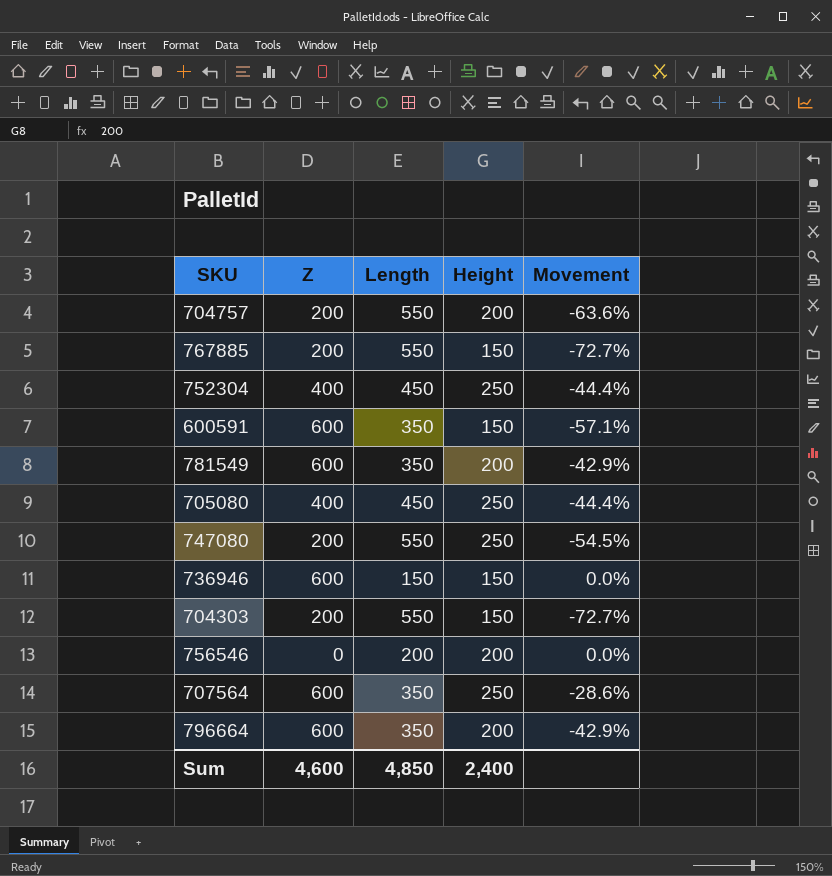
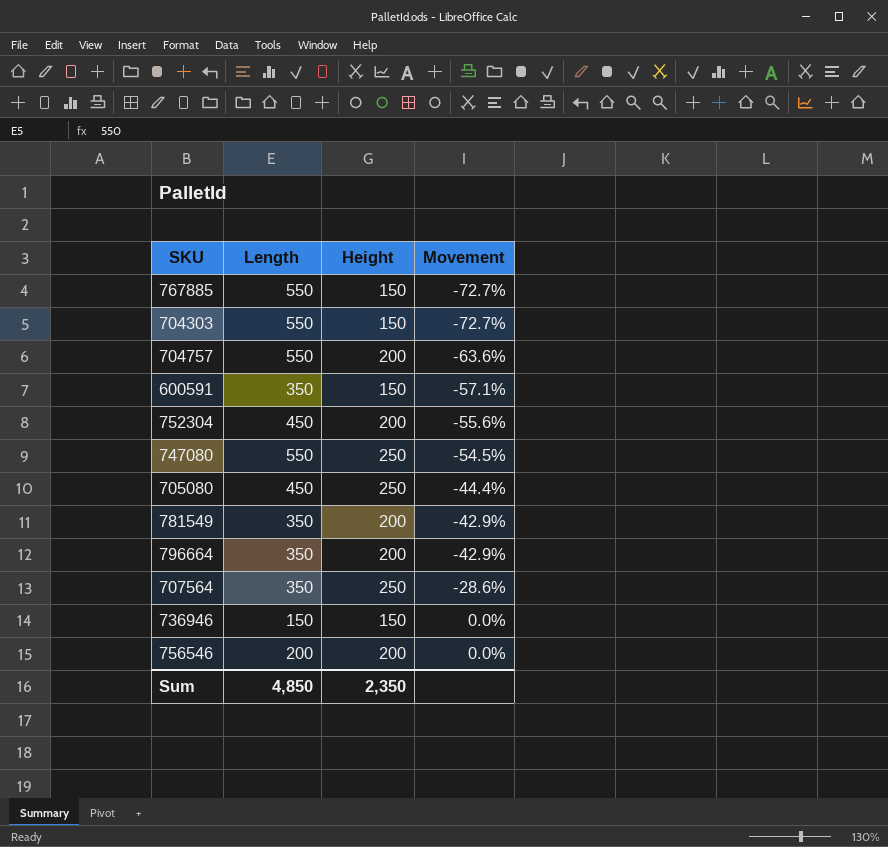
row order: none -> Movement ascending
column Z | position: 2 -> none
752304 | Height: 250 -> 200
752304 | Movement: -44.4% -> -55.6%
Sum | Height: 2,400 -> 2,350

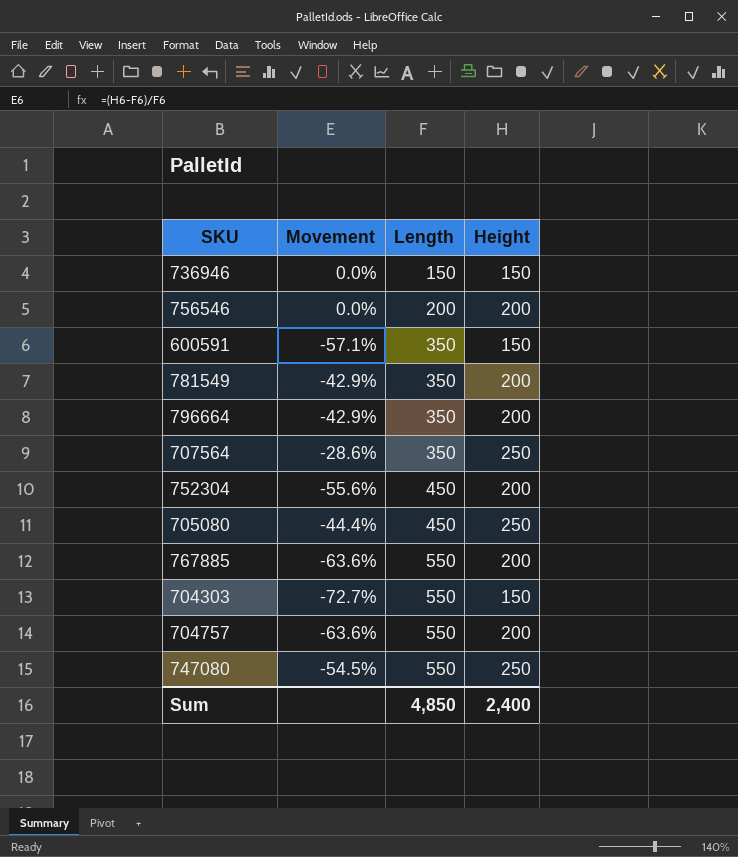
row order: Movement ascending -> Length ascending
column Movement | position: 4 -> 2
767885 | Movement: -72.7% -> -63.6%
767885 | Height: 150 -> 200
Sum | Height: 2,350 -> 2,400

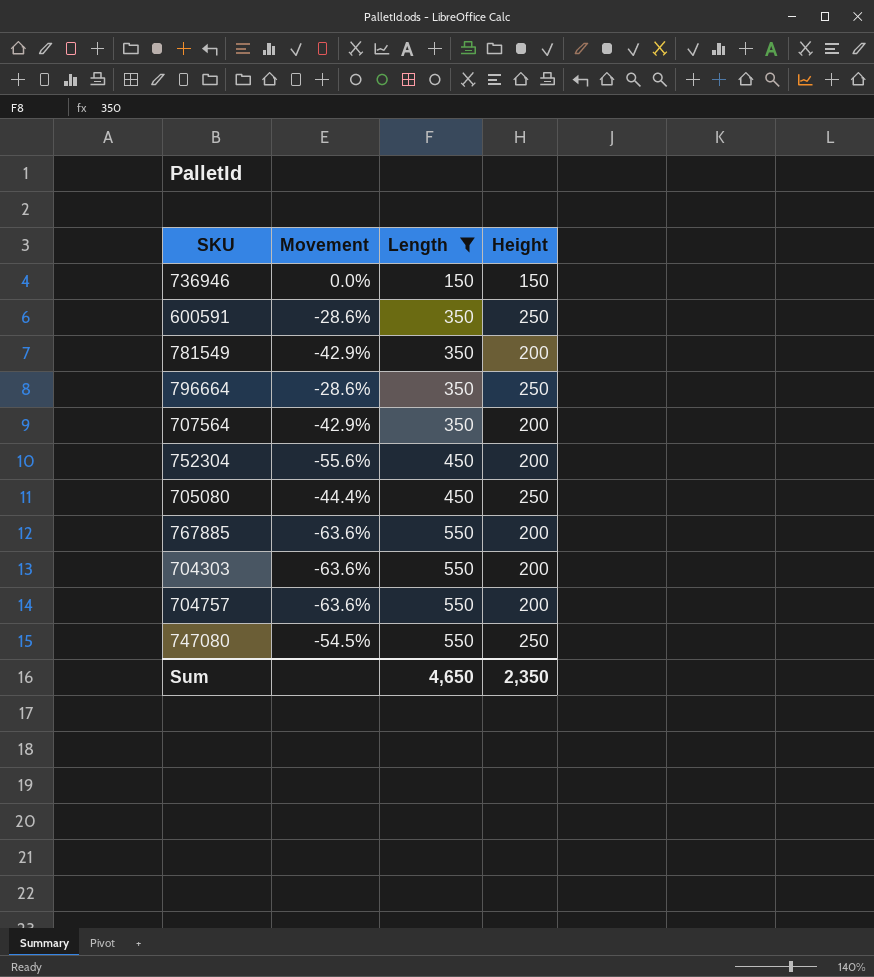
filter: none -> Length != 200
600591 | Movement: -57.1% -> -28.6%
600591 | Height: 150 -> 250
796664 | Movement: -42.9% -> -28.6%
796664 | Height: 200 -> 250
707564 | Movement: -28.6% -> -42.9%
707564 | Height: 250 -> 200
704303 | Movement: -72.7% -> -63.6%
704303 | Height: 150 -> 200
Sum | Length: 4,850 -> 4,650
Sum | Height: 2,400 -> 2,350

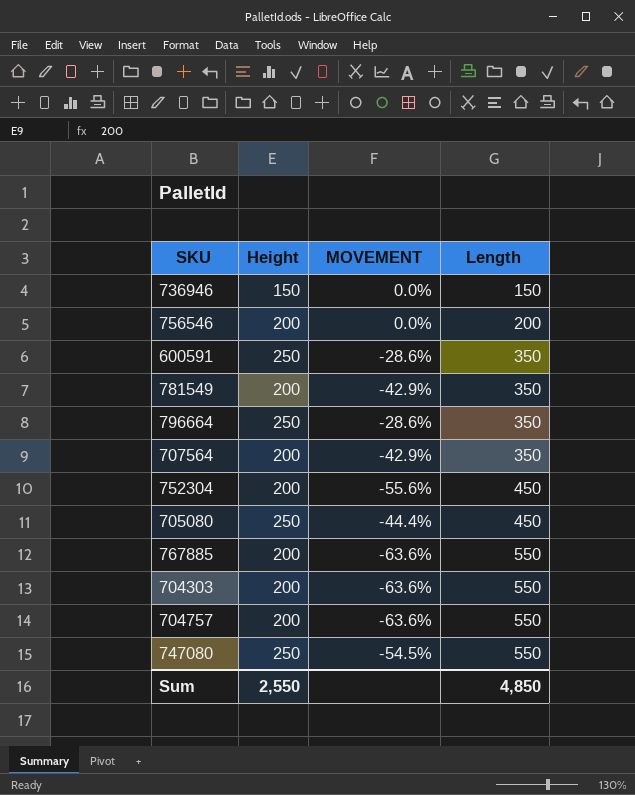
filter: Length != 200 -> none
column Height | position: 4 -> 2
column name: Movement -> MOVEMENT
Sum | Height: 2,350 -> 2,550
Sum | Length: 4,650 -> 4,850

